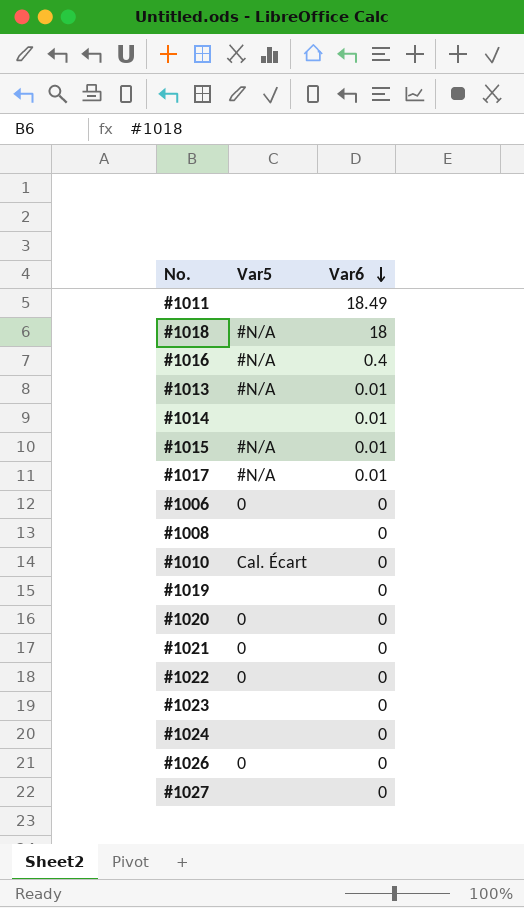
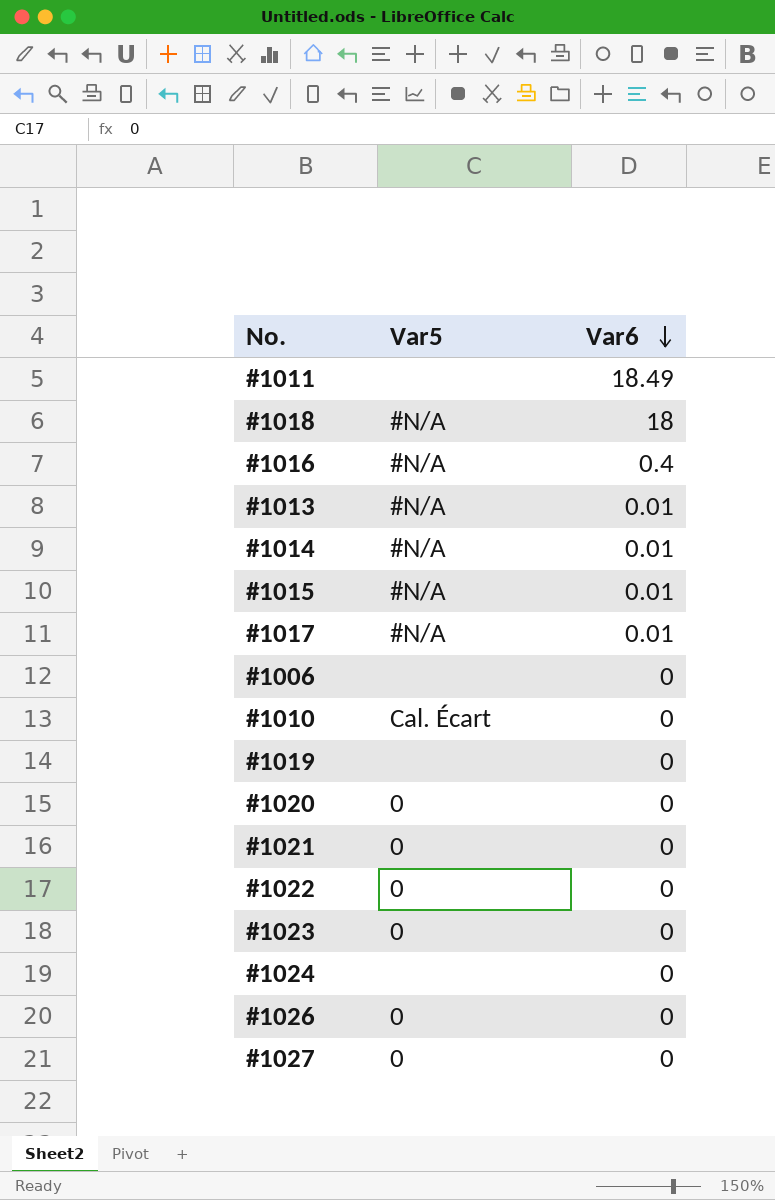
row #1008: none | 0 -> none
#1014 | Var5: none -> #N/A
#1006 | Var5: 0 -> none
#1023 | Var5: none -> 0
#1027 | Var5: none -> 0

